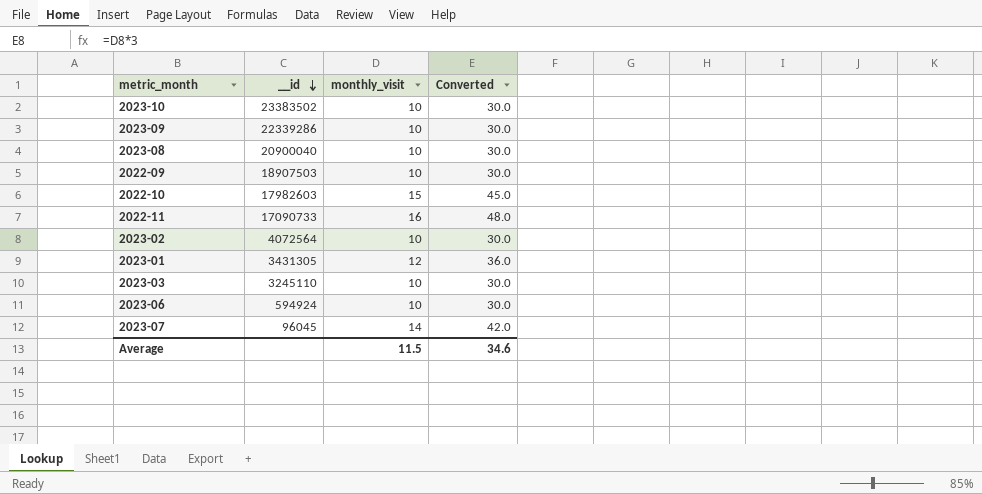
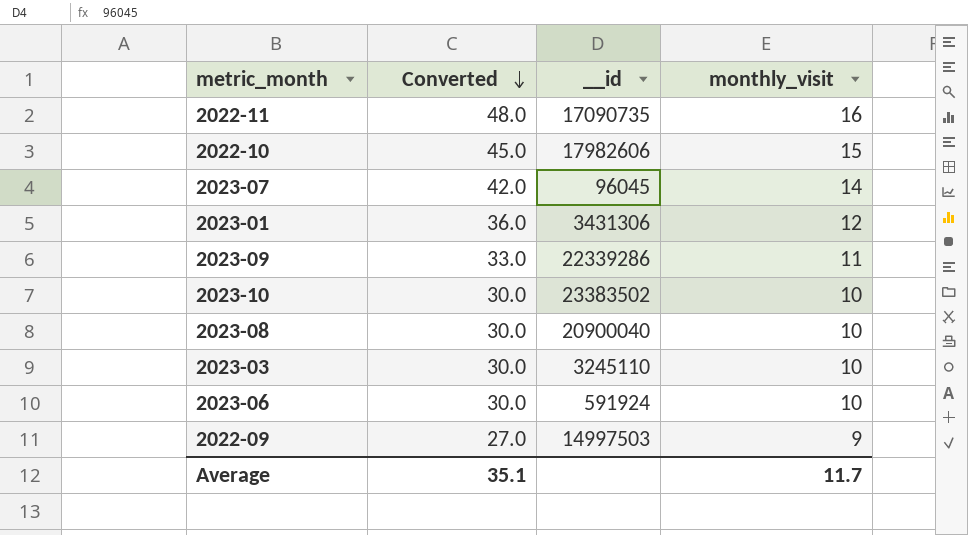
row order: __id descending -> Converted descending
column Converted | position: 4 -> 2
row 2023-02: 4072564 | 10 | 30.0 -> none
2022-11 | __id: 17090733 -> 17090735
2022-10 | __id: 17982603 -> 17982606
2023-01 | __id: 3431305 -> 3431306
2023-09 | Converted: 30.0 -> 33.0
2023-09 | monthly_visit: 10 -> 11
2023-06 | __id: 594924 -> 591924
2022-09 | Converted: 30.0 -> 27.0
2022-09 | __id: 18907503 -> 14997503
2022-09 | monthly_visit: 10 -> 9
Average | Converted: 34.6 -> 35.1
Average | monthly_visit: 11.5 -> 11.7

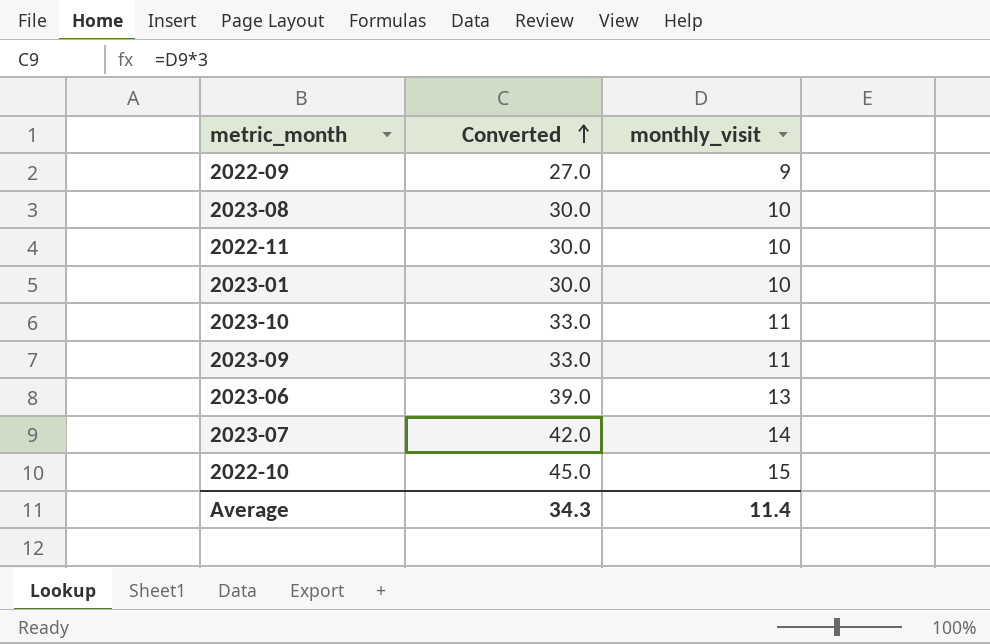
row order: Converted descending -> Converted ascending
column __id | position: 3 -> none
row 2023-03: 30.0 | 3245110 | 10 -> none
2022-11 | Converted: 48.0 -> 30.0
2022-11 | monthly_visit: 16 -> 10
2023-01 | Converted: 36.0 -> 30.0
2023-01 | monthly_visit: 12 -> 10
2023-10 | Converted: 30.0 -> 33.0
2023-10 | monthly_visit: 10 -> 11
2023-06 | Converted: 30.0 -> 39.0
2023-06 | monthly_visit: 10 -> 13
Average | Converted: 35.1 -> 34.3
Average | monthly_visit: 11.7 -> 11.4

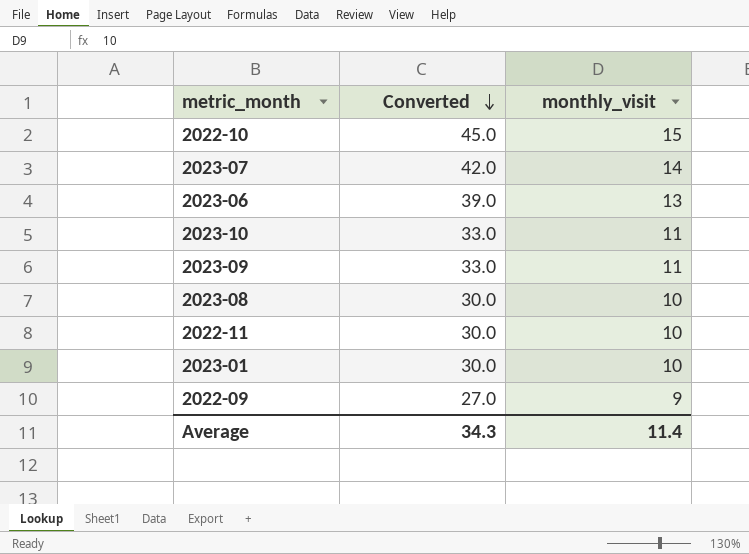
row order: Converted ascending -> Converted descending

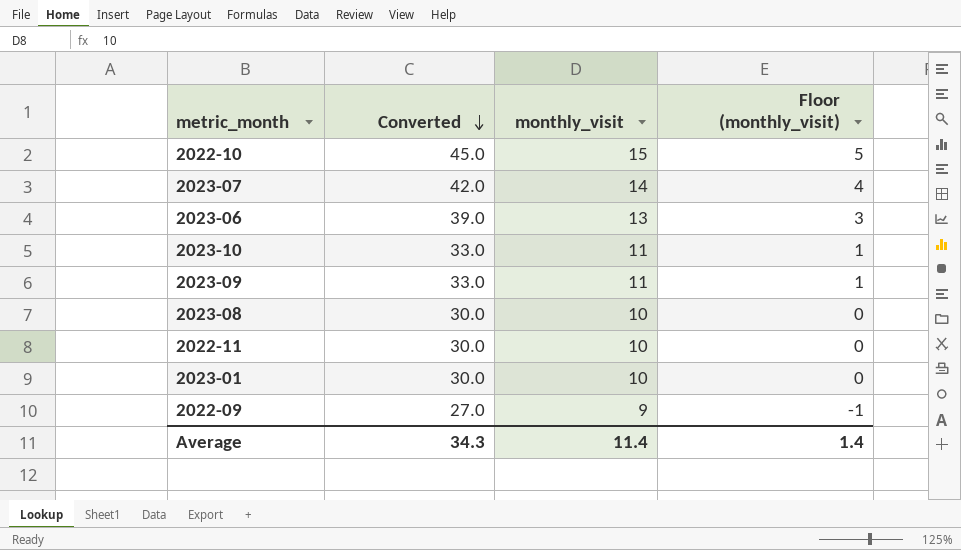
column Floor (monthly_visit) | formula: none -> [monthly_visit] - 10

